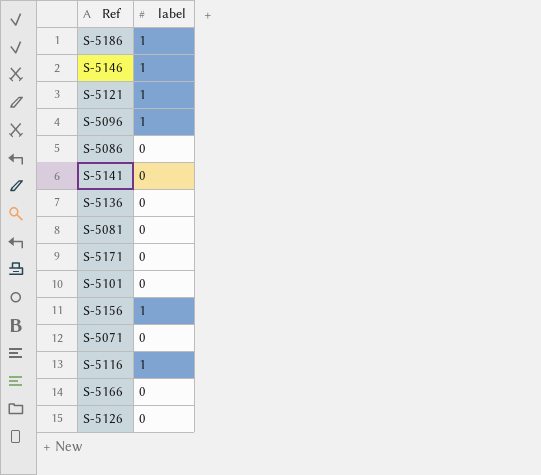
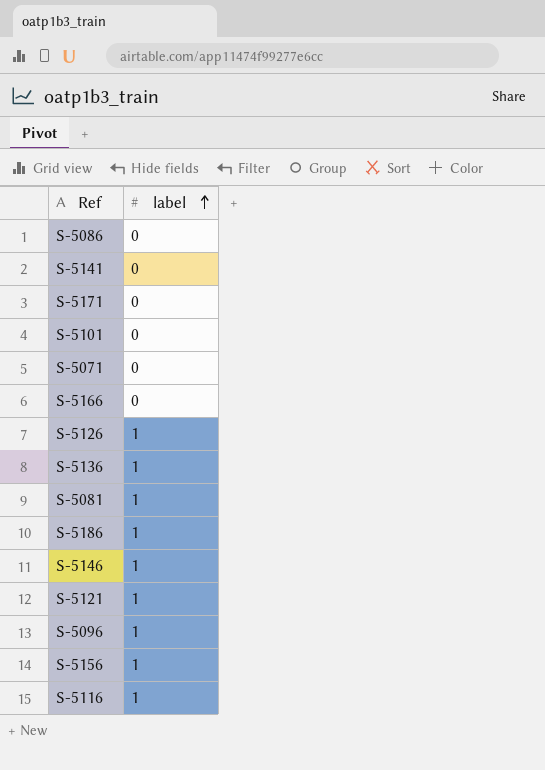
row order: none -> label ascending
S-5126 | label: 0 -> 1
S-5136 | label: 0 -> 1
S-5081 | label: 0 -> 1

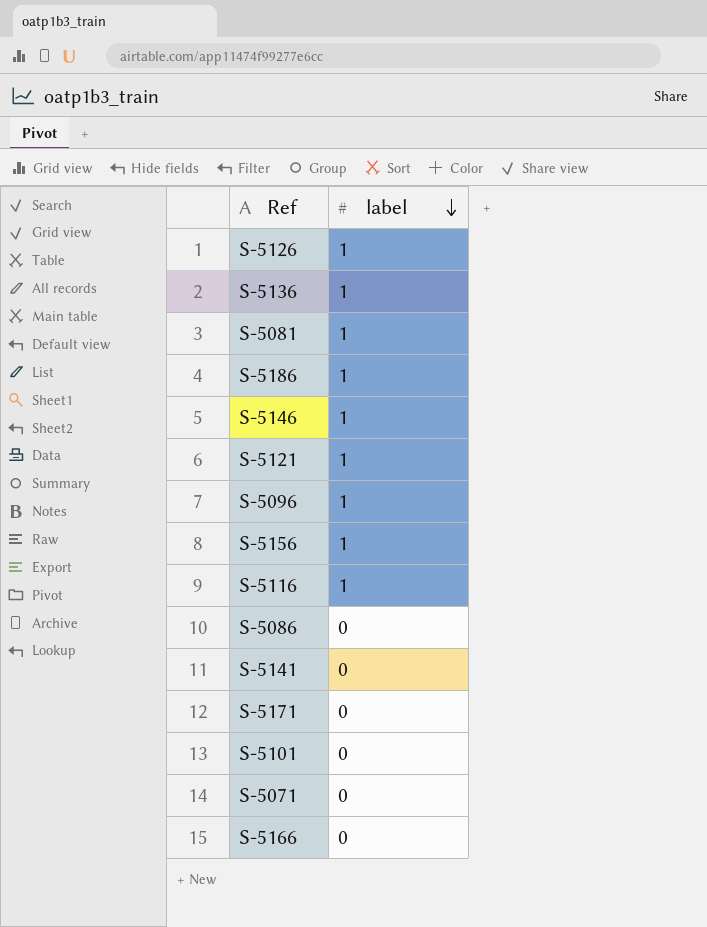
row order: label ascending -> label descending

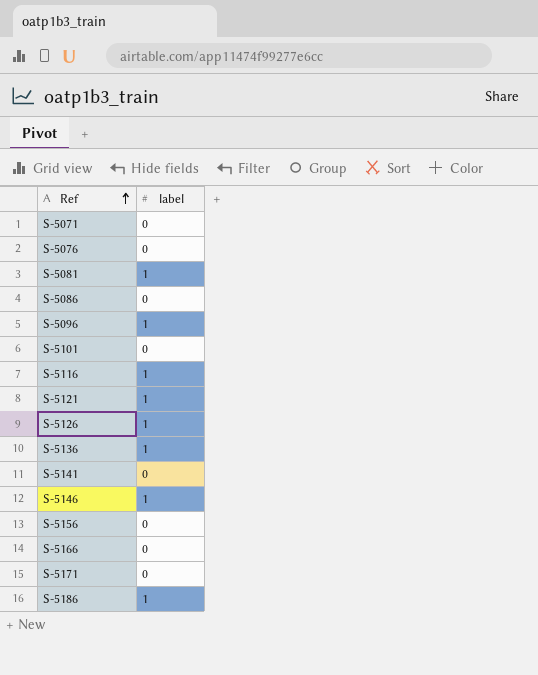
row order: label descending -> Ref ascending
row S-5076: none -> 0
S-5156 | label: 1 -> 0

